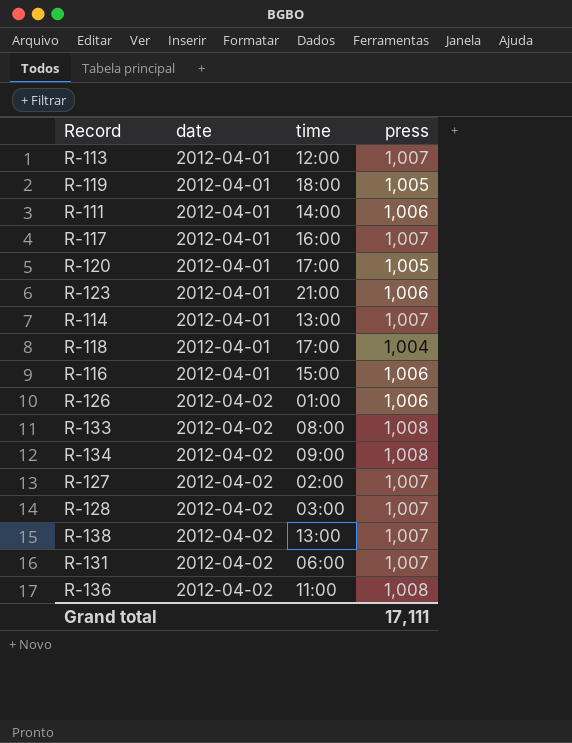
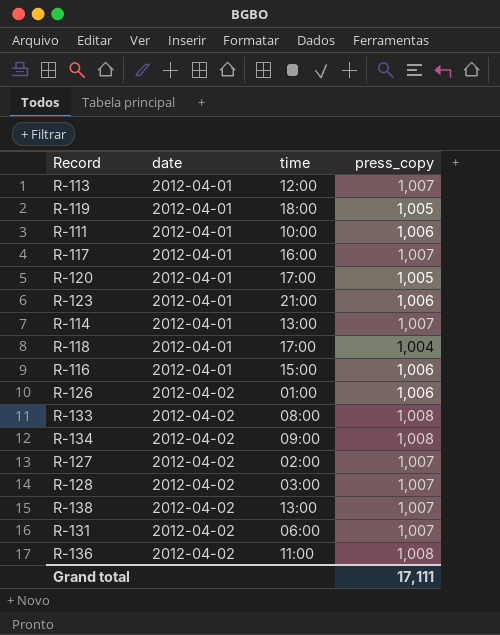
column name: press -> press_copy
R-111 | time: 14:00 -> 10:00

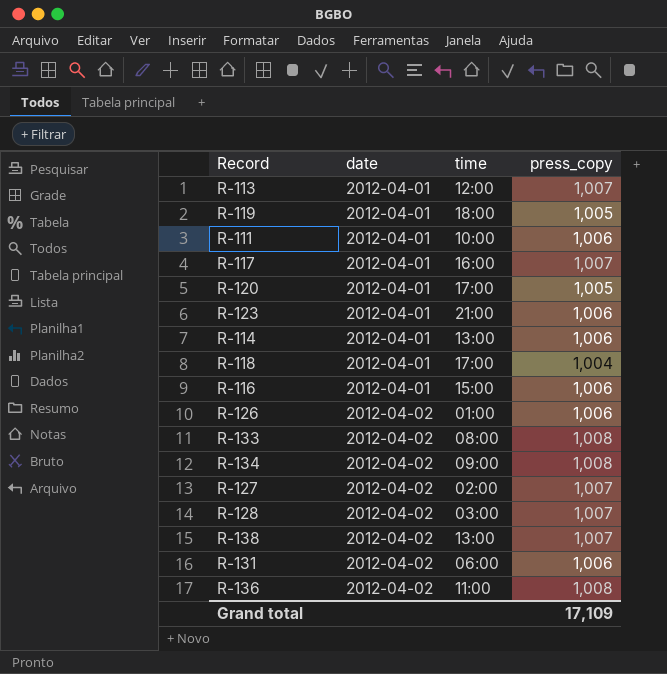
R-114 | press_copy: 1,007 -> 1,006
R-131 | press_copy: 1,007 -> 1,006
Grand total | press_copy: 17,111 -> 17,109

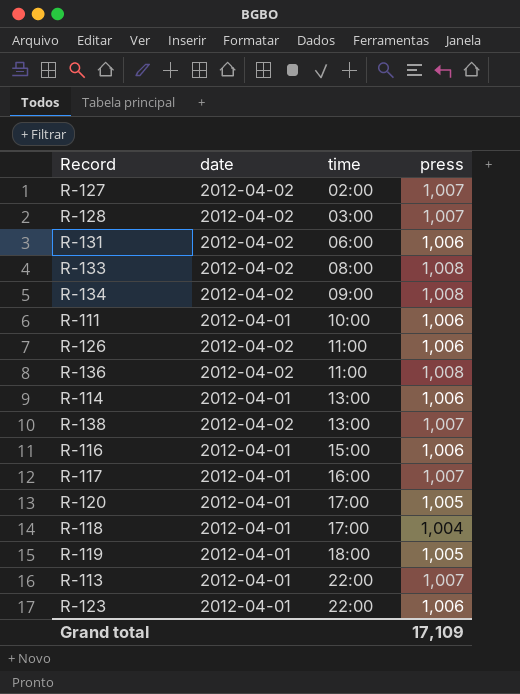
row order: date ascending -> time ascending
column name: press_copy -> press
R-126 | time: 01:00 -> 11:00
R-113 | time: 12:00 -> 22:00
R-123 | time: 21:00 -> 22:00

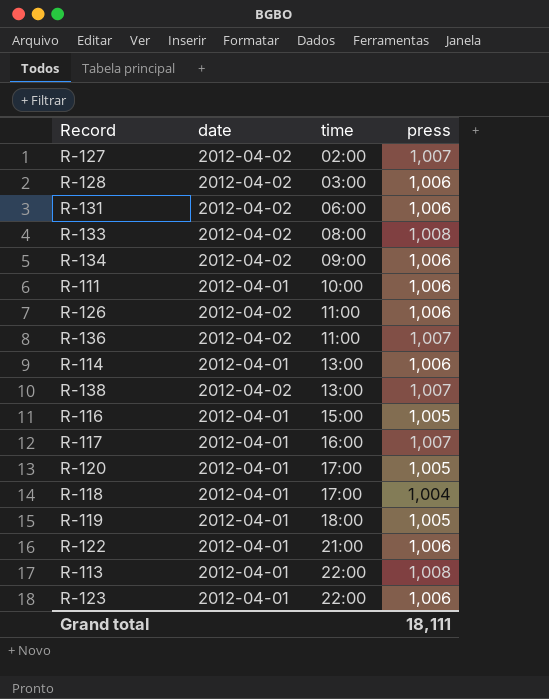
R-128 | press: 1,007 -> 1,006
R-134 | press: 1,008 -> 1,006
R-136 | press: 1,008 -> 1,007
R-116 | press: 1,006 -> 1,005
row R-122: none -> 2012-04-01 | 21:00 | 1,006
R-113 | press: 1,007 -> 1,008
Grand total | press: 17,109 -> 18,111

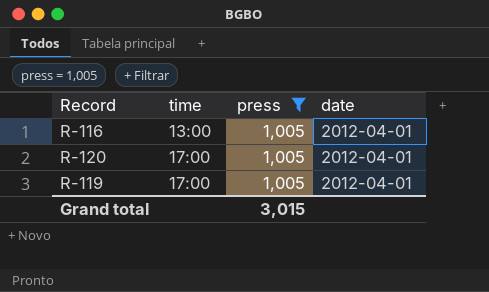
filter: none -> press = 1,005
column date | position: 2 -> 4
R-116 | time: 15:00 -> 13:00
R-119 | time: 18:00 -> 17:00
Grand total | press: 18,111 -> 3,015

